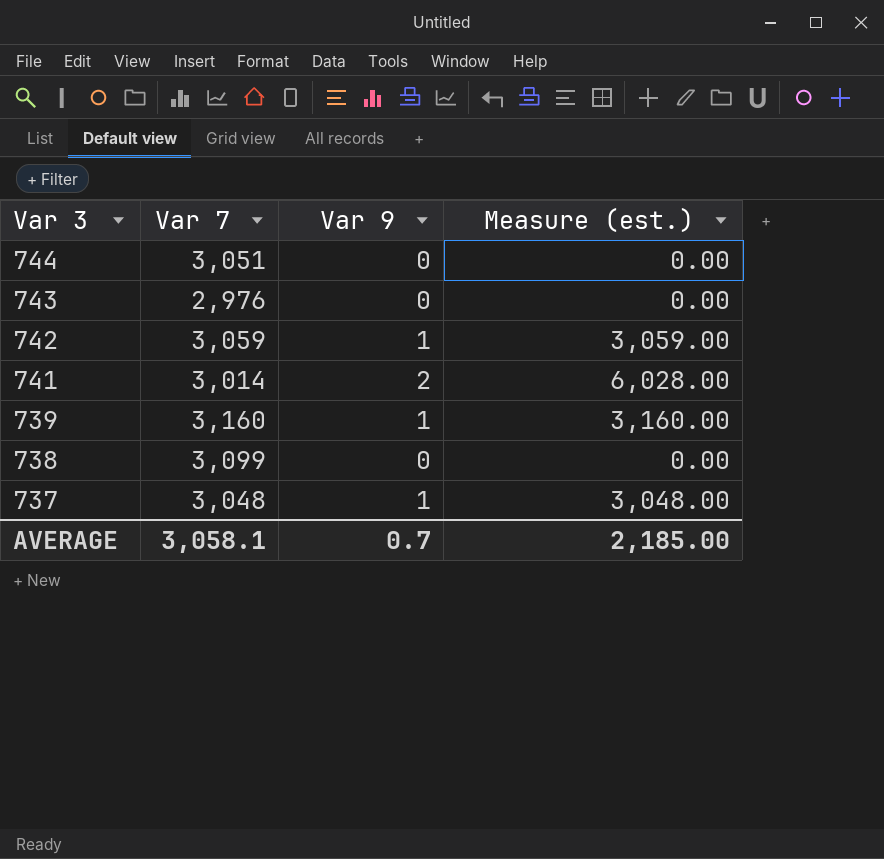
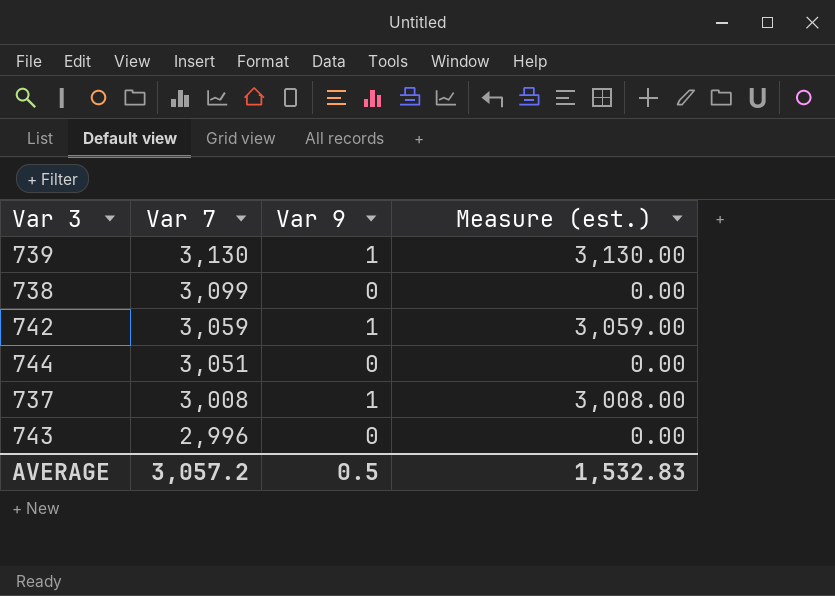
row order: Var 3 descending -> Var 7 descending
row 741: 3,014 | 2 | 6,028.00 -> none
739 | Var 7: 3,160 -> 3,130
739 | Measure (est.): 3,160.00 -> 3,130.00
737 | Var 7: 3,048 -> 3,008
737 | Measure (est.): 3,048.00 -> 3,008.00
743 | Var 7: 2,976 -> 2,996
AVERAGE | Var 7: 3,058.1 -> 3,057.2
AVERAGE | Var 9: 0.7 -> 0.5
AVERAGE | Measure (est.): 2,185.00 -> 1,532.83

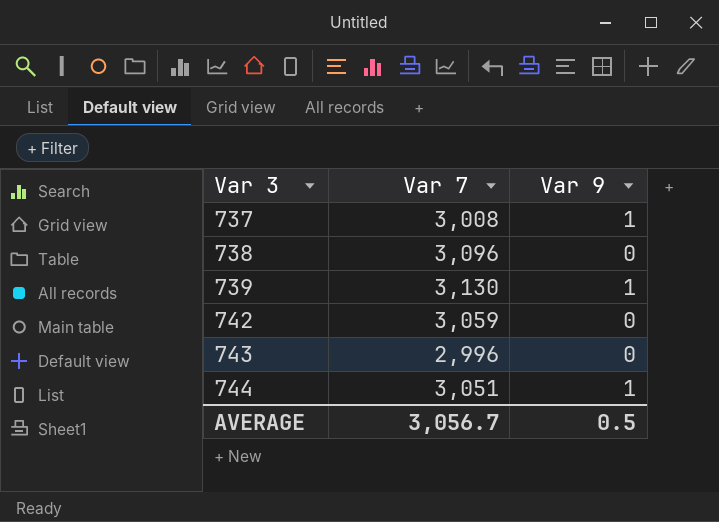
row order: Var 7 descending -> Var 3 ascending
column Measure (est.) | formula: [Var 7] * [Var 9] -> none
738 | Var 7: 3,099 -> 3,096
742 | Var 9: 1 -> 0
744 | Var 9: 0 -> 1
AVERAGE | Var 7: 3,057.2 -> 3,056.7

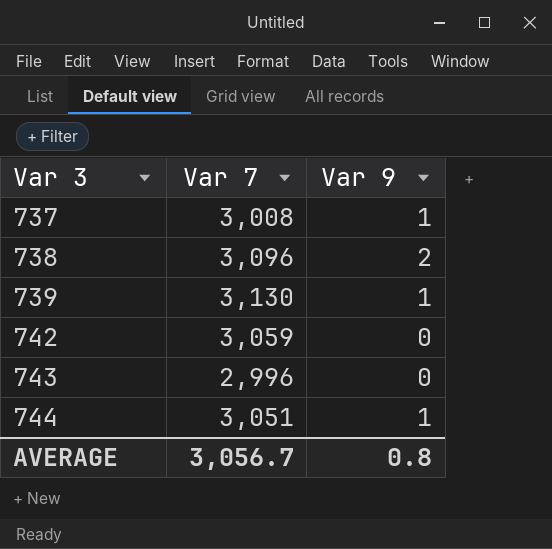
738 | Var 9: 0 -> 2
AVERAGE | Var 9: 0.5 -> 0.8

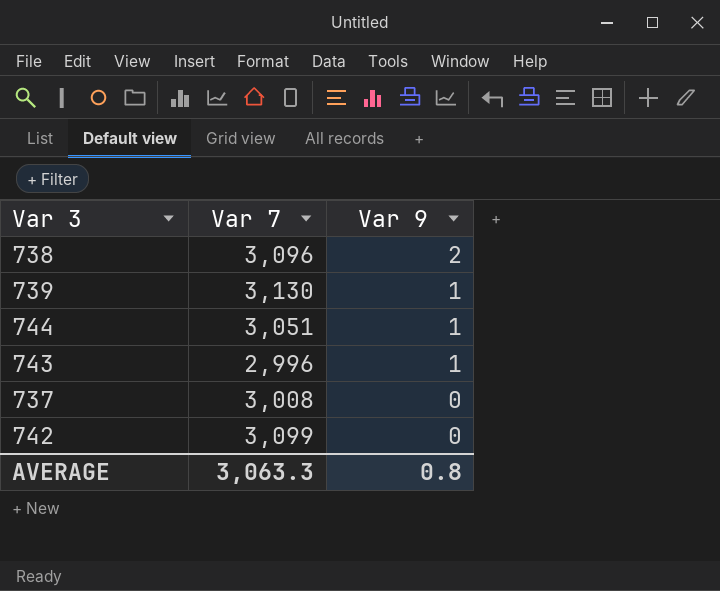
row order: Var 3 ascending -> Var 9 descending
743 | Var 9: 0 -> 1
737 | Var 9: 1 -> 0
742 | Var 7: 3,059 -> 3,099
AVERAGE | Var 7: 3,056.7 -> 3,063.3

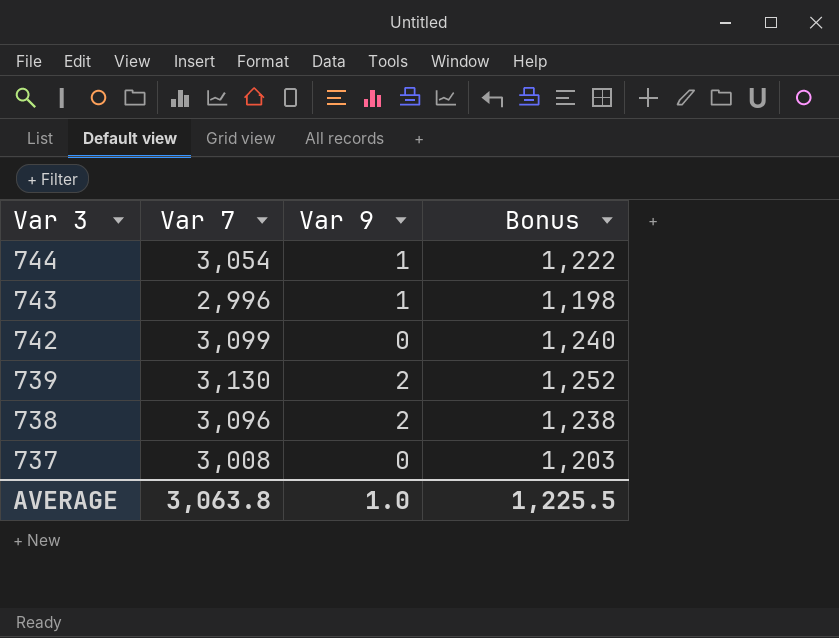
row order: Var 9 descending -> Var 3 descending
column Bonus | formula: none -> [Var 7] * 0.4
744 | Var 7: 3,051 -> 3,054
739 | Var 9: 1 -> 2
AVERAGE | Var 7: 3,063.3 -> 3,063.8
AVERAGE | Var 9: 0.8 -> 1.0

